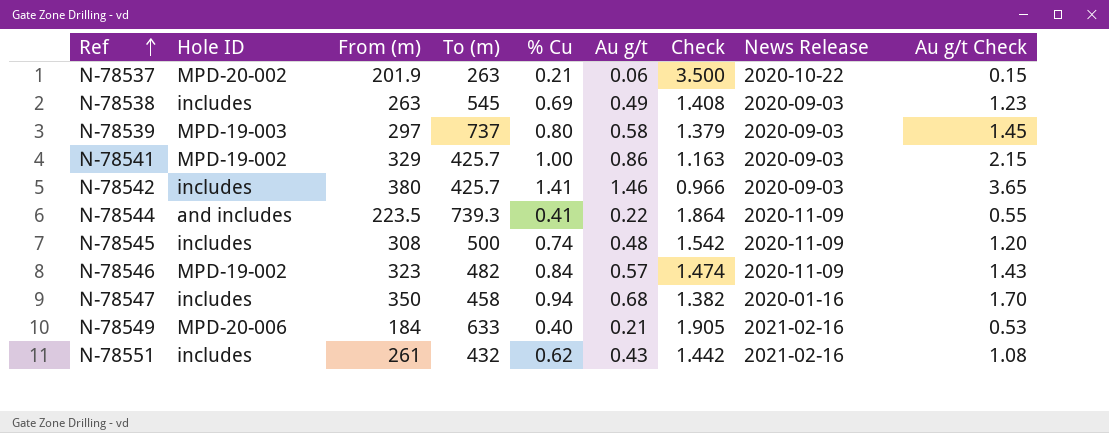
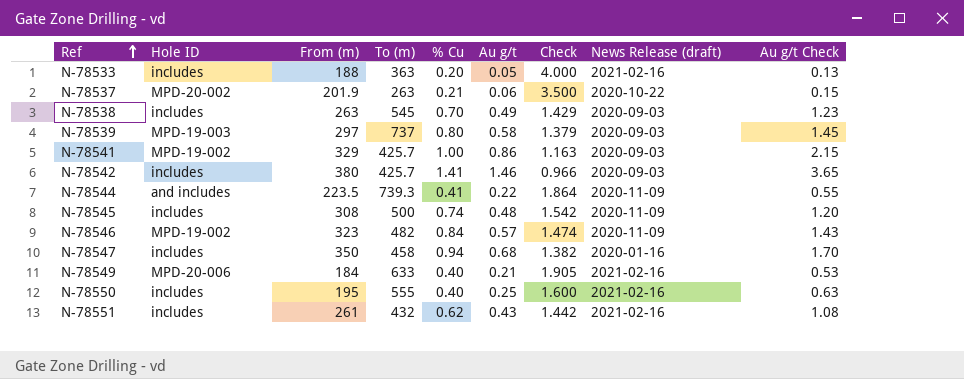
column name: News Release -> News Release (draft)
row N-78533: none -> includes | 188 | 363 | 0.20 | 0.05 | 4.000 | 2021-02-16 | 0.13
N-78538 | % Cu: 0.69 -> 0.70
N-78538 | Check: 1.408 -> 1.429
row N-78550: none -> includes | 195 | 555 | 0.40 | 0.25 | 1.600 | 2021-02-16 | 0.63

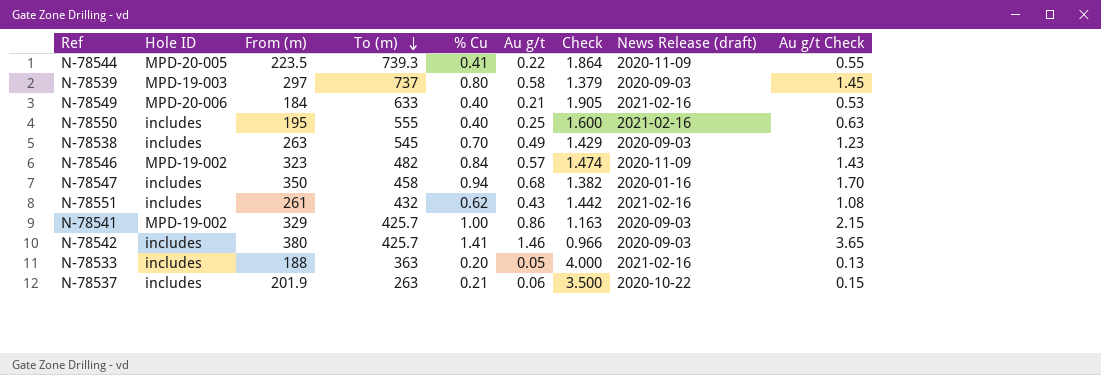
row order: Ref ascending -> To (m) descending
row N-78545: includes | 308 | 500 | 0.74 | 0.48 | 1.542 | 2020-11-09 | 1.20 -> none
N-78544 | Hole ID: and includes -> MPD-20-005
N-78537 | Hole ID: MPD-20-002 -> includes

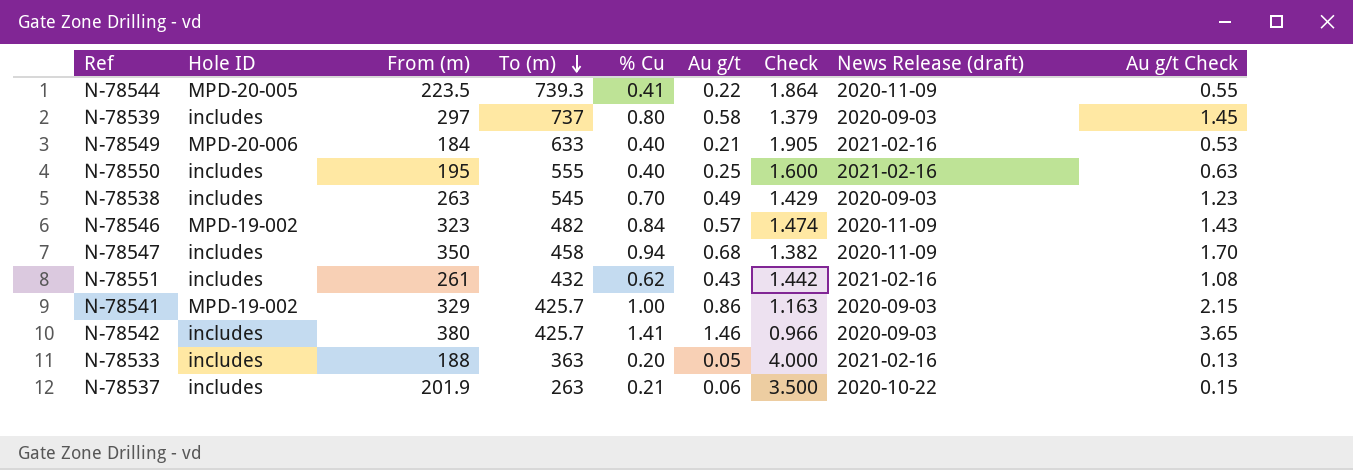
N-78539 | Hole ID: MPD-19-003 -> includes
N-78547 | News Release (draft): 2020-01-16 -> 2020-11-09

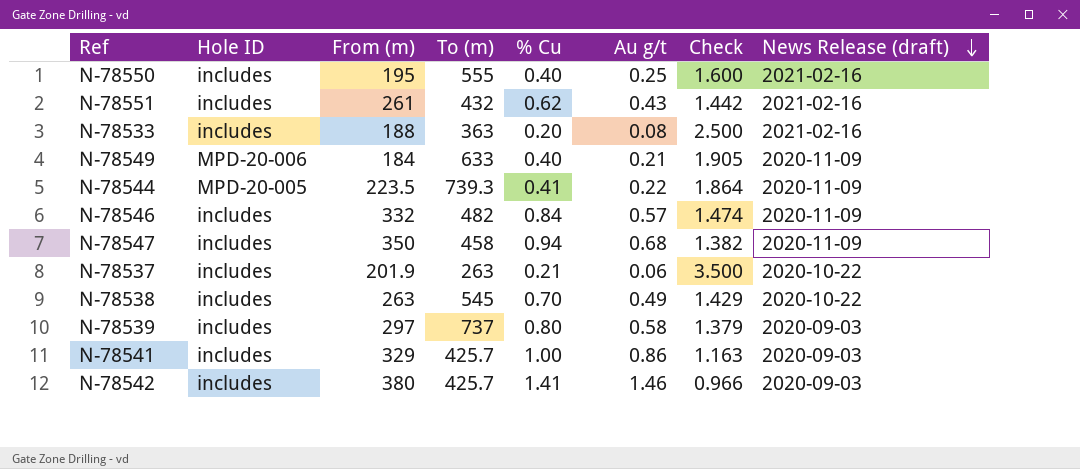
row order: To (m) descending -> News Release (draft) descending
column Au g/t Check | formula: [Au g/t] * 2.5 -> none
N-78533 | Au g/t: 0.05 -> 0.08
N-78533 | Check: 4.000 -> 2.500
N-78549 | News Release (draft): 2021-02-16 -> 2020-11-09
N-78546 | Hole ID: MPD-19-002 -> includes
N-78546 | From (m): 323 -> 332
N-78538 | News Release (draft): 2020-09-03 -> 2020-10-22
N-78541 | Hole ID: MPD-19-002 -> includes

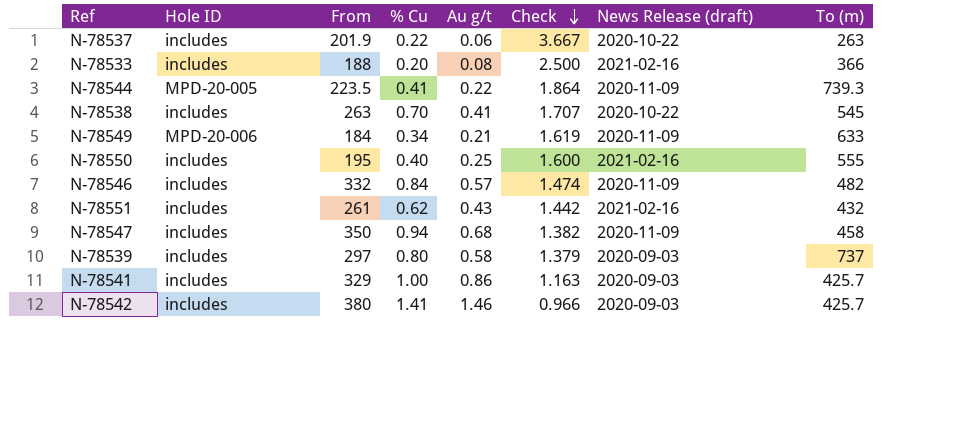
row order: News Release (draft) descending -> Check descending
column name: From (m) -> From
column To (m) | position: 4 -> 8
N-78537 | % Cu: 0.21 -> 0.22
N-78537 | Check: 3.500 -> 3.667
N-78533 | To (m): 363 -> 366
N-78538 | Au g/t: 0.49 -> 0.41
N-78538 | Check: 1.429 -> 1.707
N-78549 | % Cu: 0.40 -> 0.34
N-78549 | Check: 1.905 -> 1.619

